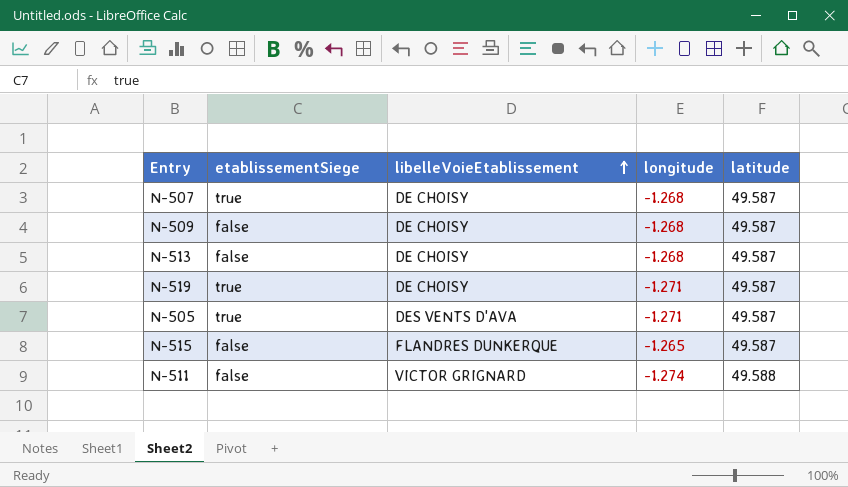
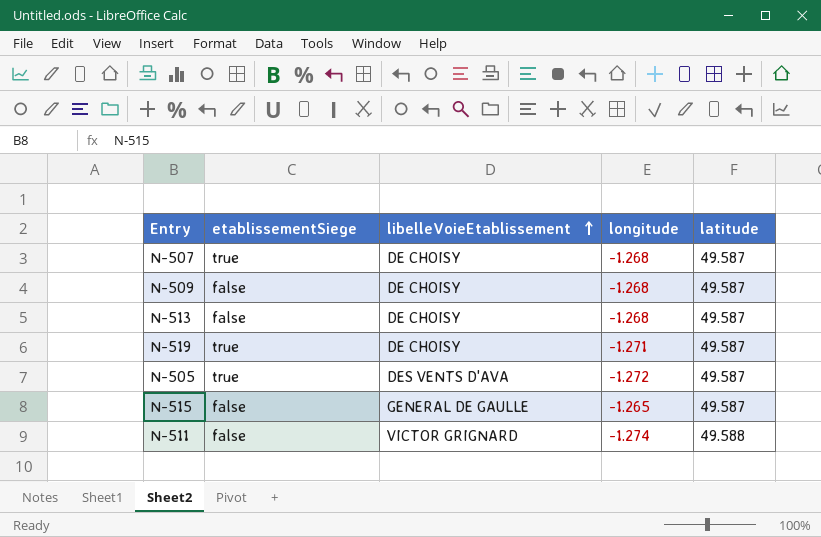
N-505 | longitude: -1.271 -> -1.272
N-515 | libelleVoieEtablissement: FLANDRES DUNKERQUE -> GENERAL DE GAULLE

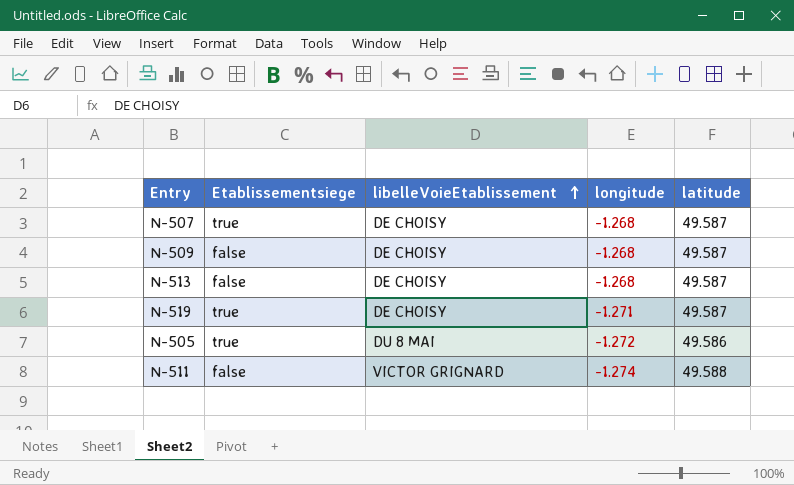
column name: etablissementSiege -> Etablissementsiege
row N-515: false | GENERAL DE GAULLE | -1.265 | 49.587 -> none
N-505 | libelleVoieEtablissement: DES VENTS D'AVA -> DU 8 MAI
N-505 | latitude: 49.587 -> 49.586

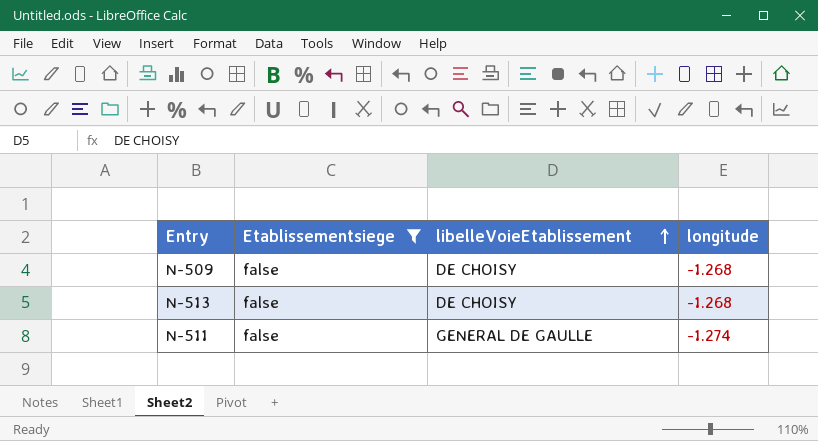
filter: none -> Etablissementsiege = false
column latitude | position: 5 -> none
N-511 | libelleVoieEtablissement: VICTOR GRIGNARD -> GENERAL DE GAULLE

